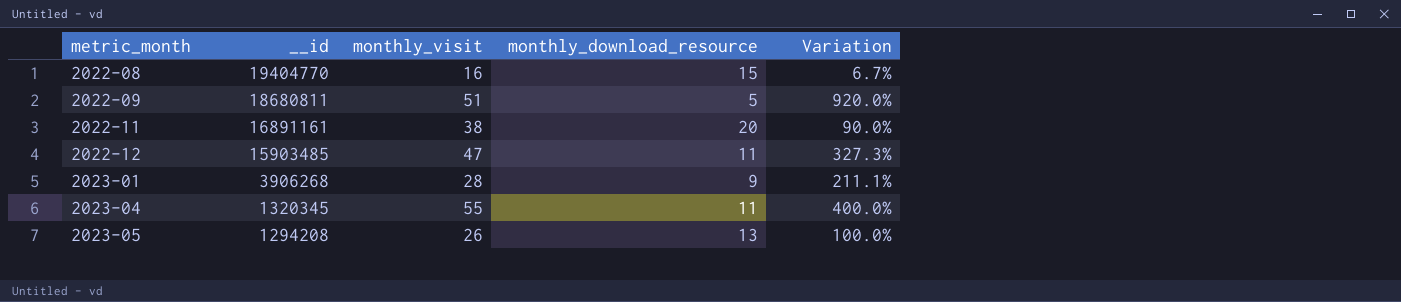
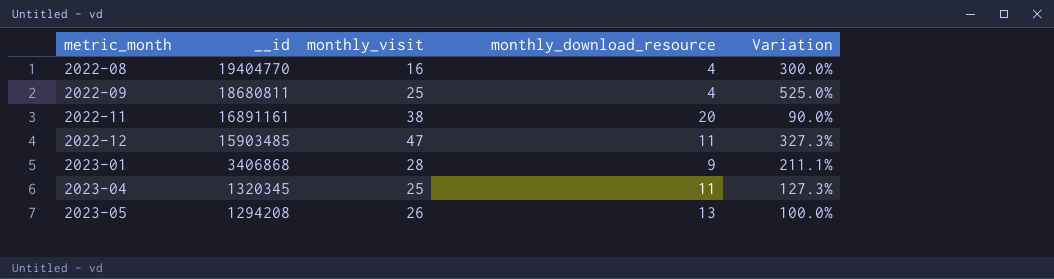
2022-08 | monthly_download_resource: 15 -> 4
2022-08 | Variation: 6.7% -> 300.0%
2022-09 | monthly_visit: 51 -> 25
2022-09 | monthly_download_resource: 5 -> 4
2022-09 | Variation: 920.0% -> 525.0%
2023-01 | __id: 3906268 -> 3406868
2023-04 | monthly_visit: 55 -> 25
2023-04 | Variation: 400.0% -> 127.3%

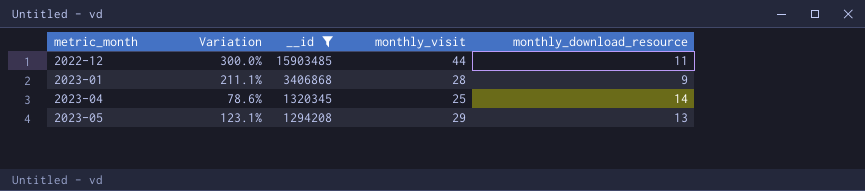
filter: none -> __id <= 15903485
column Variation | position: 5 -> 2
2022-12 | Variation: 327.3% -> 300.0%
2022-12 | monthly_visit: 47 -> 44
2023-04 | Variation: 127.3% -> 78.6%
2023-04 | monthly_download_resource: 11 -> 14
2023-05 | Variation: 100.0% -> 123.1%
2023-05 | monthly_visit: 26 -> 29

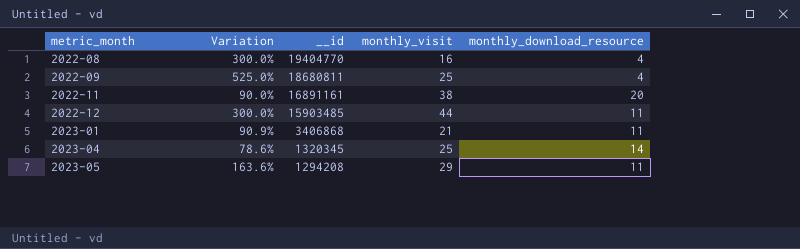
filter: __id <= 15903485 -> none
2023-01 | Variation: 211.1% -> 90.9%
2023-01 | monthly_visit: 28 -> 21
2023-01 | monthly_download_resource: 9 -> 11
2023-05 | Variation: 123.1% -> 163.6%
2023-05 | monthly_download_resource: 13 -> 11

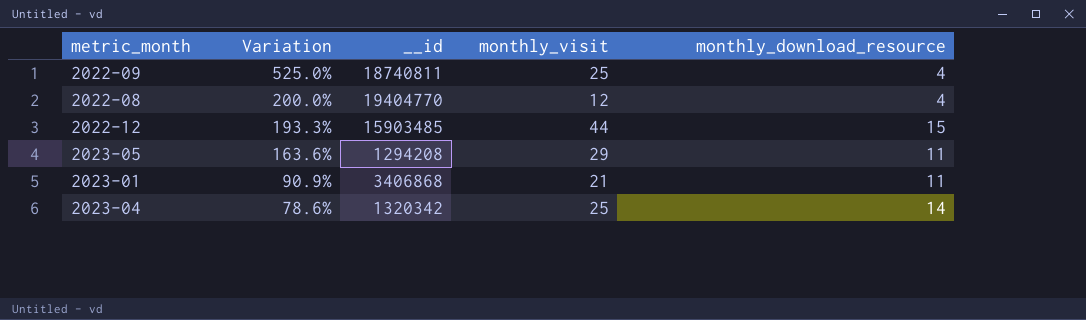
row order: metric_month ascending -> Variation descending
row 2022-11: 90.0% | 16891161 | 38 | 20 -> none
2022-09 | __id: 18680811 -> 18740811
2022-08 | Variation: 300.0% -> 200.0%
2022-08 | monthly_visit: 16 -> 12
2022-12 | Variation: 300.0% -> 193.3%
2022-12 | monthly_download_resource: 11 -> 15
2023-04 | __id: 1320345 -> 1320342

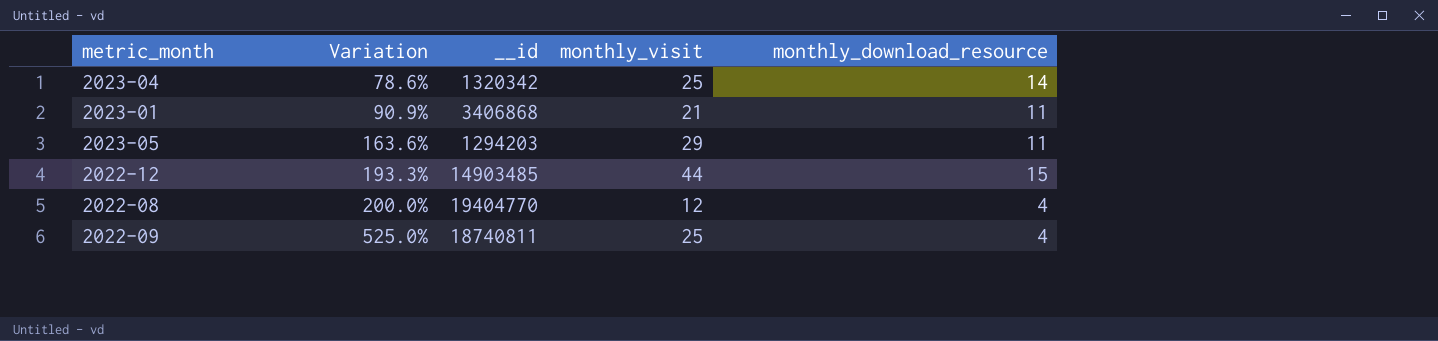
row order: Variation descending -> Variation ascending
2023-05 | __id: 1294208 -> 1294203
2022-12 | __id: 15903485 -> 14903485

